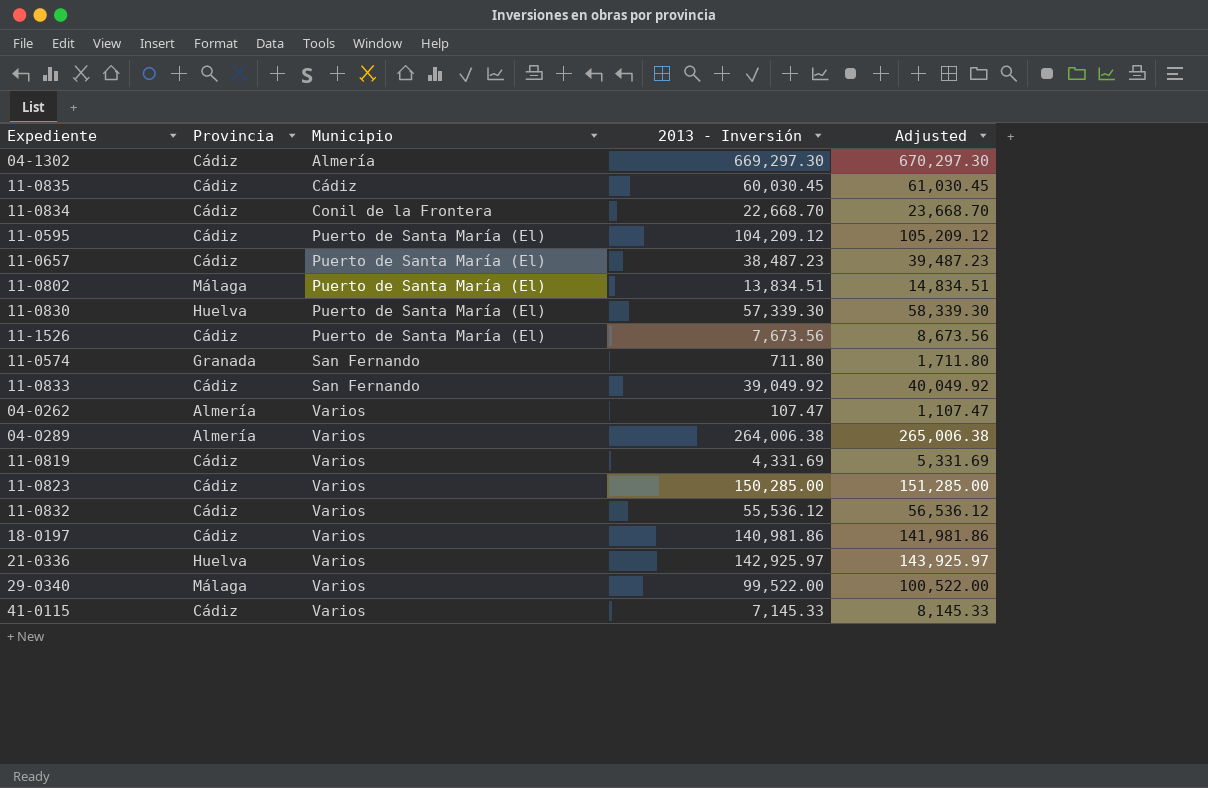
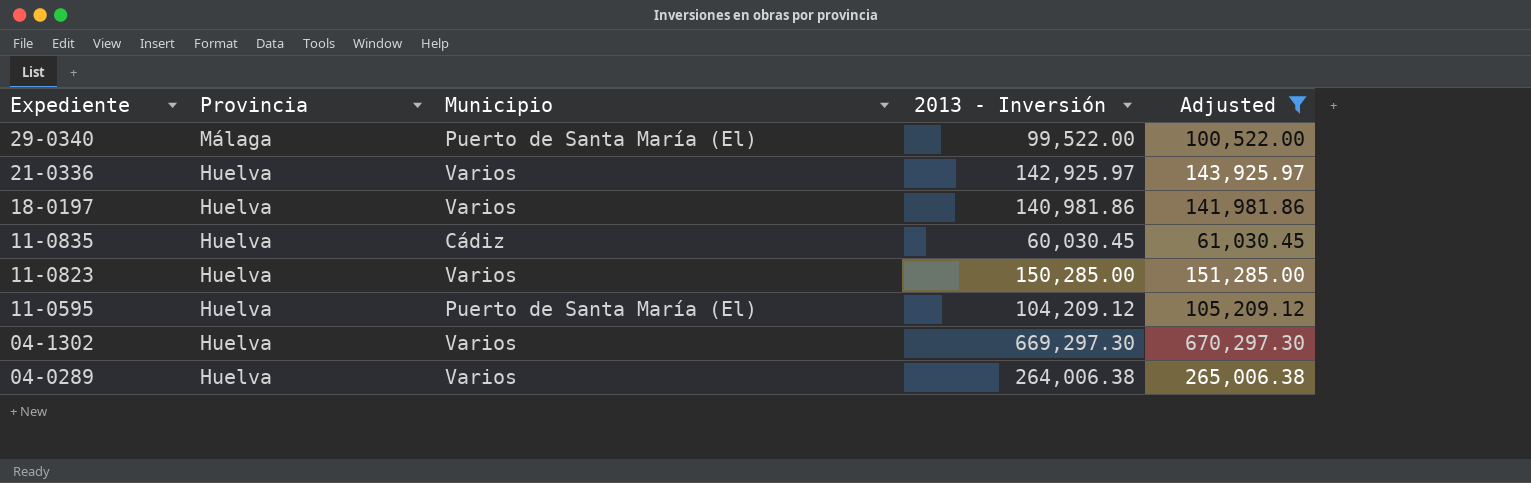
filter: none -> Adjusted >= 61,030.45
row order: Municipio ascending -> Expediente descending
29-0340 | Municipio: Varios -> Puerto de Santa María (El)
18-0197 | Provincia: Cádiz -> Huelva
11-0835 | Provincia: Cádiz -> Huelva
11-0823 | Provincia: Cádiz -> Huelva
11-0595 | Provincia: Cádiz -> Huelva
04-1302 | Provincia: Cádiz -> Huelva
04-1302 | Municipio: Almería -> Varios
04-0289 | Provincia: Almería -> Huelva

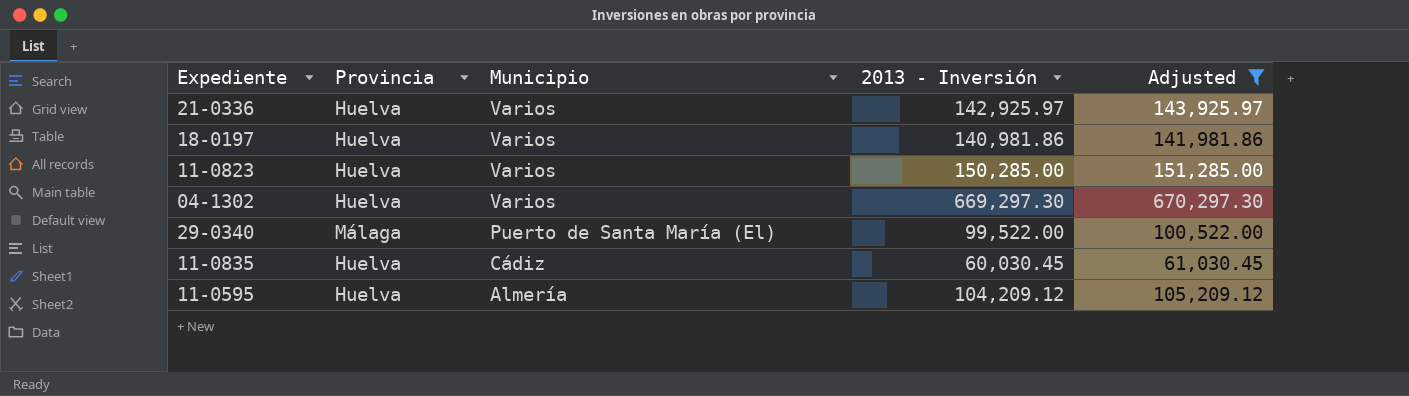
row order: Expediente descending -> Municipio descending
row 04-0289: Huelva | Varios | 264,006.38 | 265,006.38 -> none
11-0595 | Municipio: Puerto de Santa María (El) -> Almería

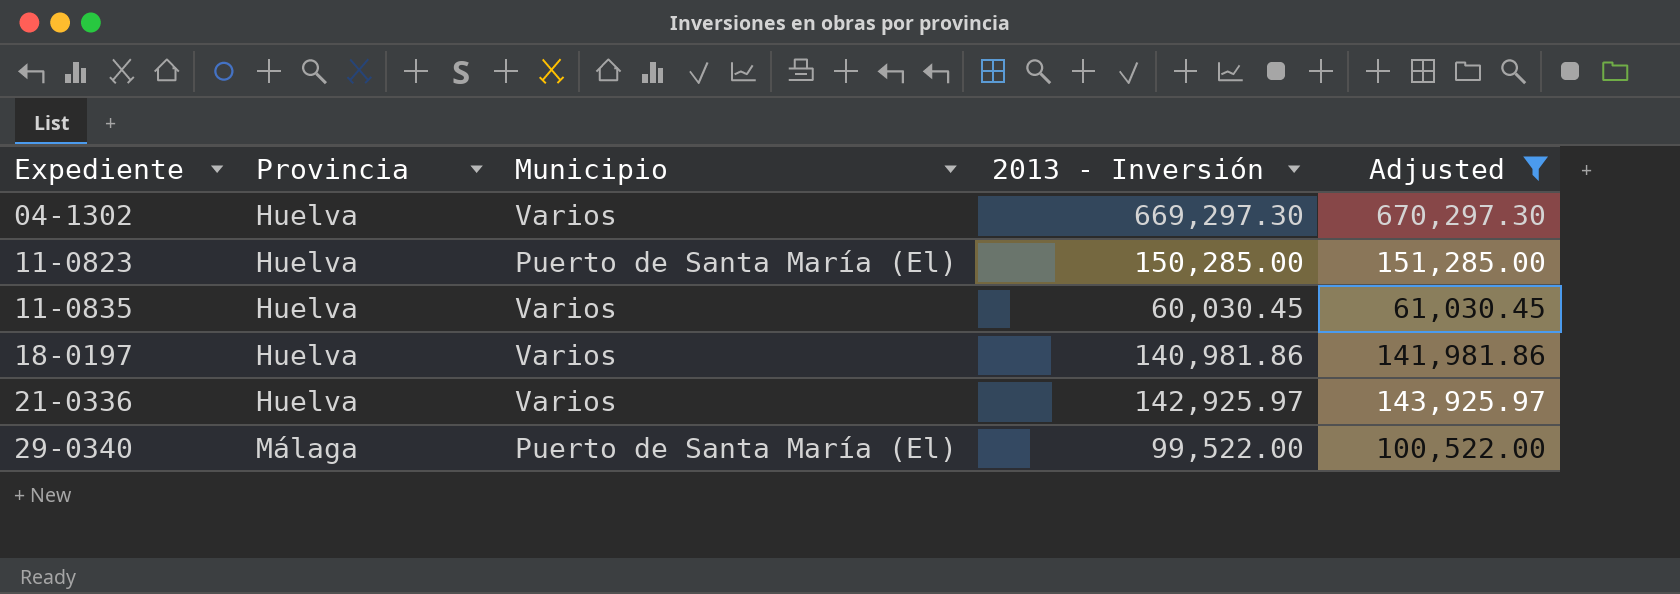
row order: Municipio descending -> Expediente ascending
row 11-0595: Huelva | Almería | 104,209.12 | 105,209.12 -> none
11-0823 | Municipio: Varios -> Puerto de Santa María (El)
11-0835 | Municipio: Cádiz -> Varios

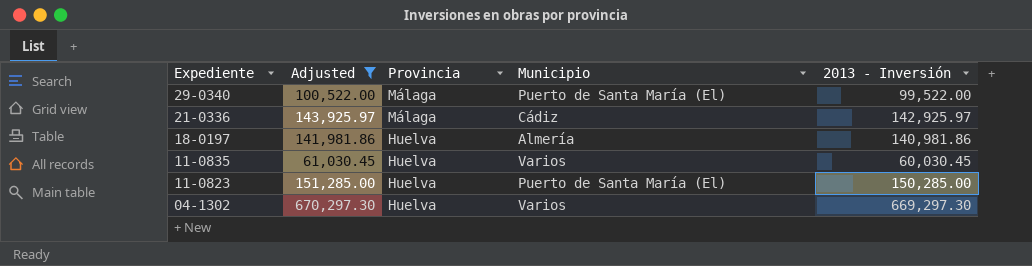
row order: Expediente ascending -> Expediente descending
column Adjusted | position: 5 -> 2
21-0336 | Provincia: Huelva -> Málaga
21-0336 | Municipio: Varios -> Cádiz
18-0197 | Municipio: Varios -> Almería

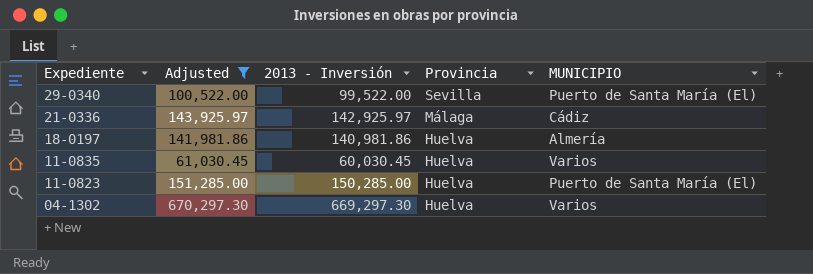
column 2013 - Inversión | position: 5 -> 3
column name: Municipio -> MUNICIPIO
29-0340 | Provincia: Málaga -> Sevilla

